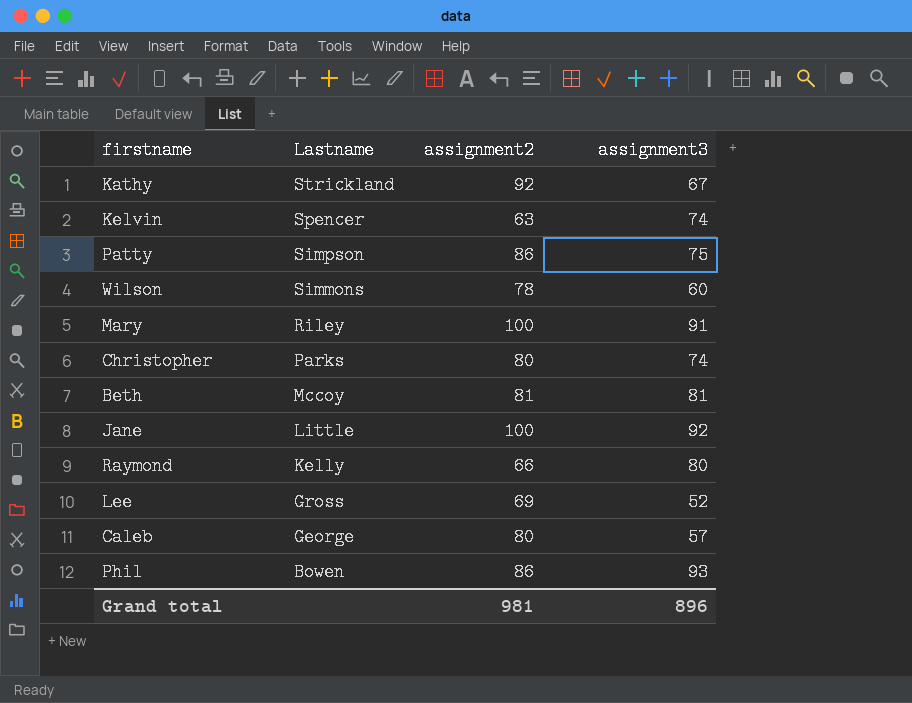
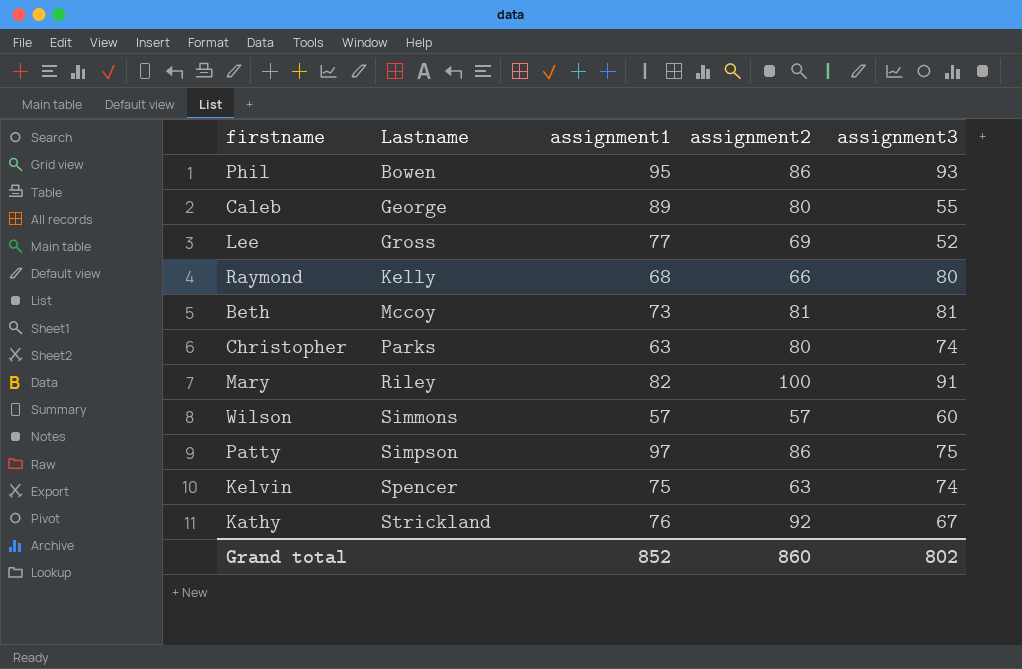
row order: Lastname descending -> Lastname ascending
column assignment1 | position: none -> 3
row Jane: Little | 100 | 92 -> none
Caleb | assignment3: 57 -> 55
Wilson | assignment2: 78 -> 57
Grand total | assignment2: 981 -> 860
Grand total | assignment3: 896 -> 802

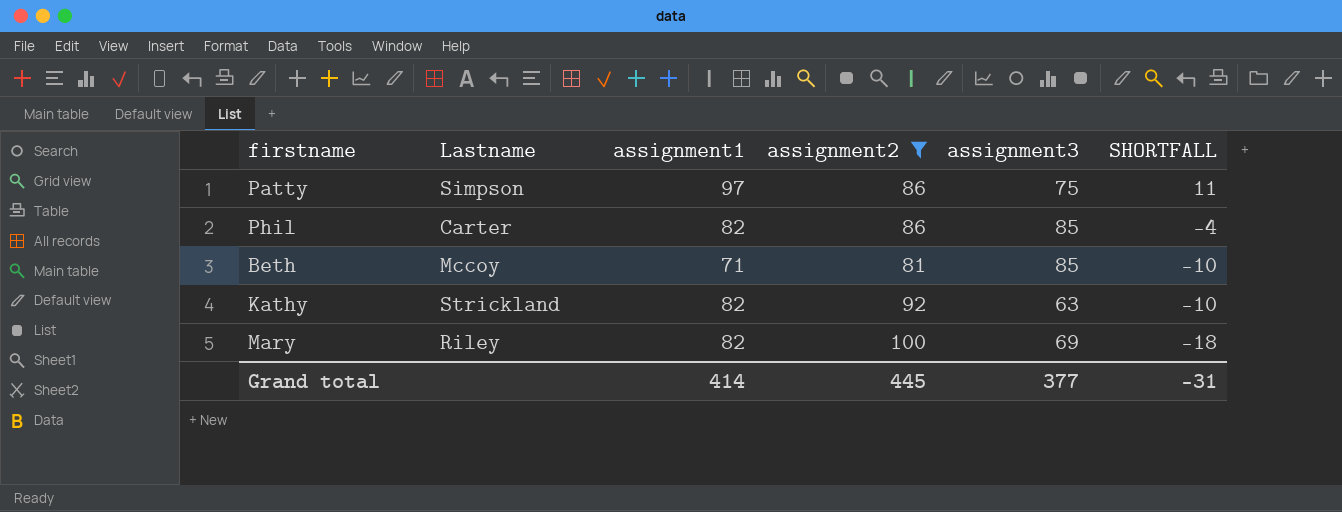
filter: none -> assignment2 >= 81
row order: Lastname ascending -> SHORTFALL descending
column SHORTFALL | formula: none -> [assignment1] - [assignment2]
Phil | Lastname: Bowen -> Carter
Phil | assignment1: 95 -> 82
Phil | assignment3: 93 -> 85
Beth | assignment1: 73 -> 71
Beth | assignment3: 81 -> 85
Kathy | assignment1: 76 -> 82
Kathy | assignment3: 67 -> 63
Mary | assignment3: 91 -> 69
Grand total | assignment1: 852 -> 414
Grand total | assignment2: 860 -> 445
Grand total | assignment3: 802 -> 377

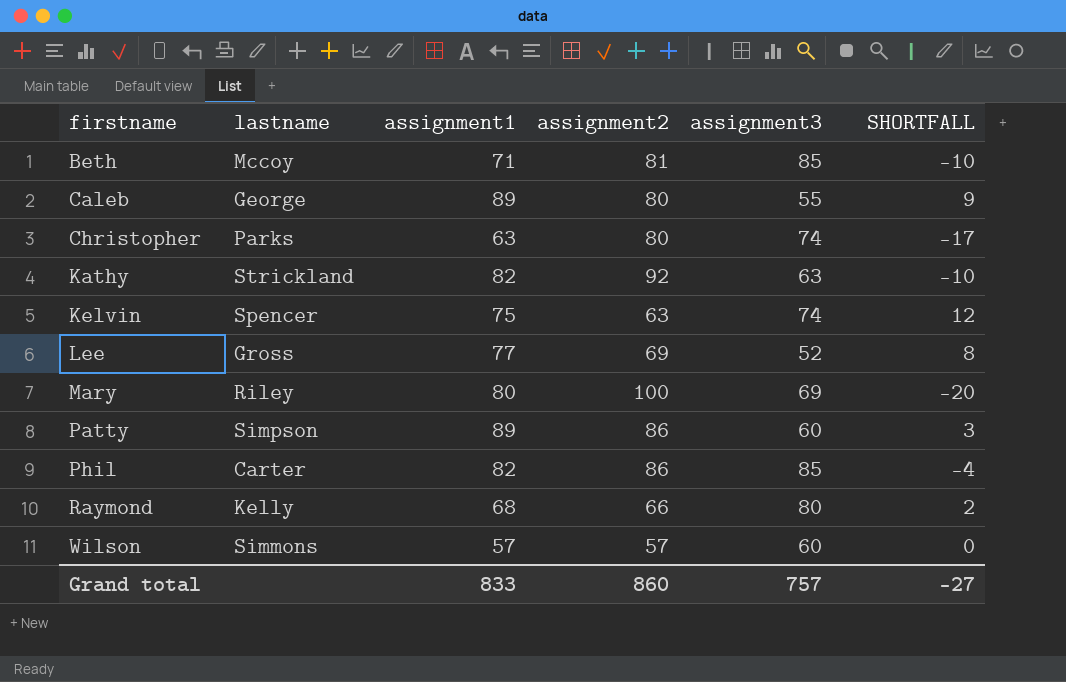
filter: assignment2 >= 81 -> none
row order: SHORTFALL descending -> firstname ascending
column name: Lastname -> lastname
Mary | assignment1: 82 -> 80
Mary | SHORTFALL: -18 -> -20
Patty | assignment1: 97 -> 89
Patty | assignment3: 75 -> 60
Patty | SHORTFALL: 11 -> 3
Grand total | assignment1: 414 -> 833
Grand total | assignment2: 445 -> 860
Grand total | assignment3: 377 -> 757
Grand total | SHORTFALL: -31 -> -27

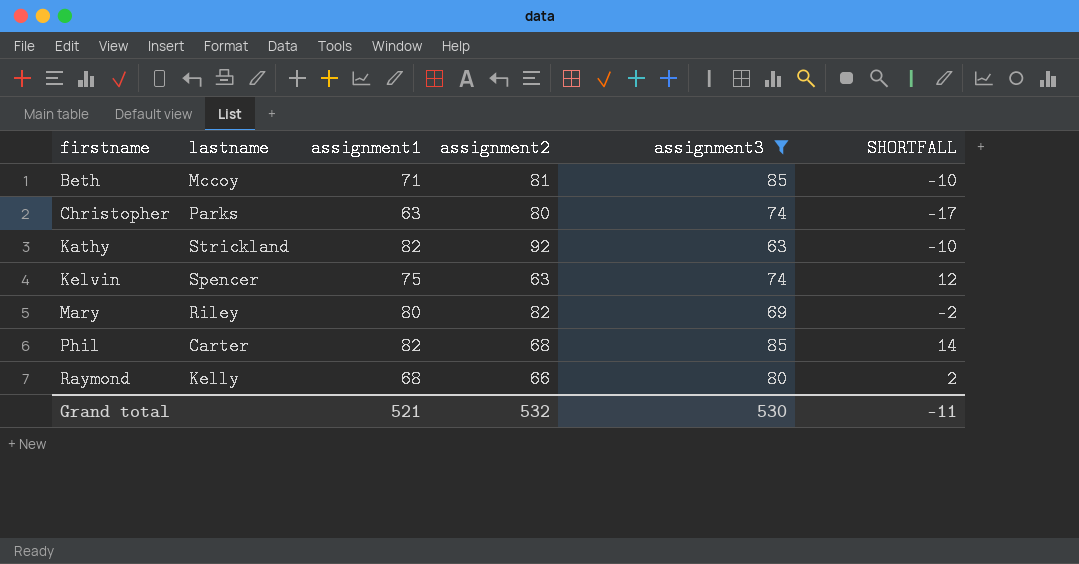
filter: none -> assignment3 >= 63
Mary | assignment2: 100 -> 82
Mary | SHORTFALL: -20 -> -2
Phil | assignment2: 86 -> 68
Phil | SHORTFALL: -4 -> 14
Grand total | assignment1: 833 -> 521
Grand total | assignment2: 860 -> 532
Grand total | assignment3: 757 -> 530
Grand total | SHORTFALL: -27 -> -11

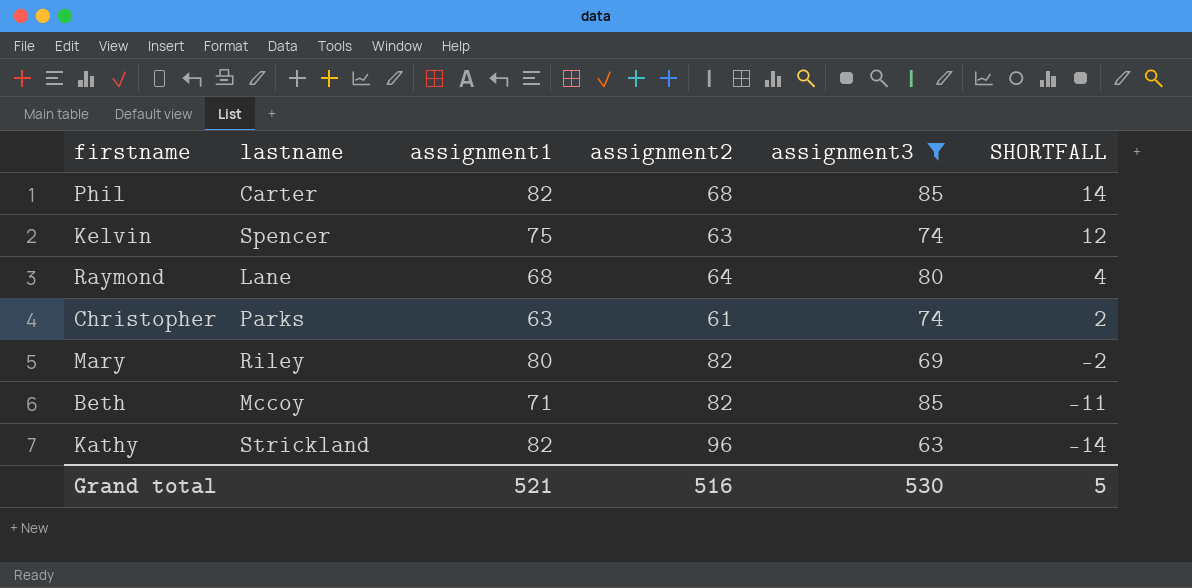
row order: firstname ascending -> SHORTFALL descending
Raymond | lastname: Kelly -> Lane
Raymond | assignment2: 66 -> 64
Raymond | SHORTFALL: 2 -> 4
Christopher | assignment2: 80 -> 61
Christopher | SHORTFALL: -17 -> 2
Beth | assignment2: 81 -> 82
Beth | SHORTFALL: -10 -> -11
Kathy | assignment2: 92 -> 96
Kathy | SHORTFALL: -10 -> -14
Grand total | assignment2: 532 -> 516
Grand total | SHORTFALL: -11 -> 5

